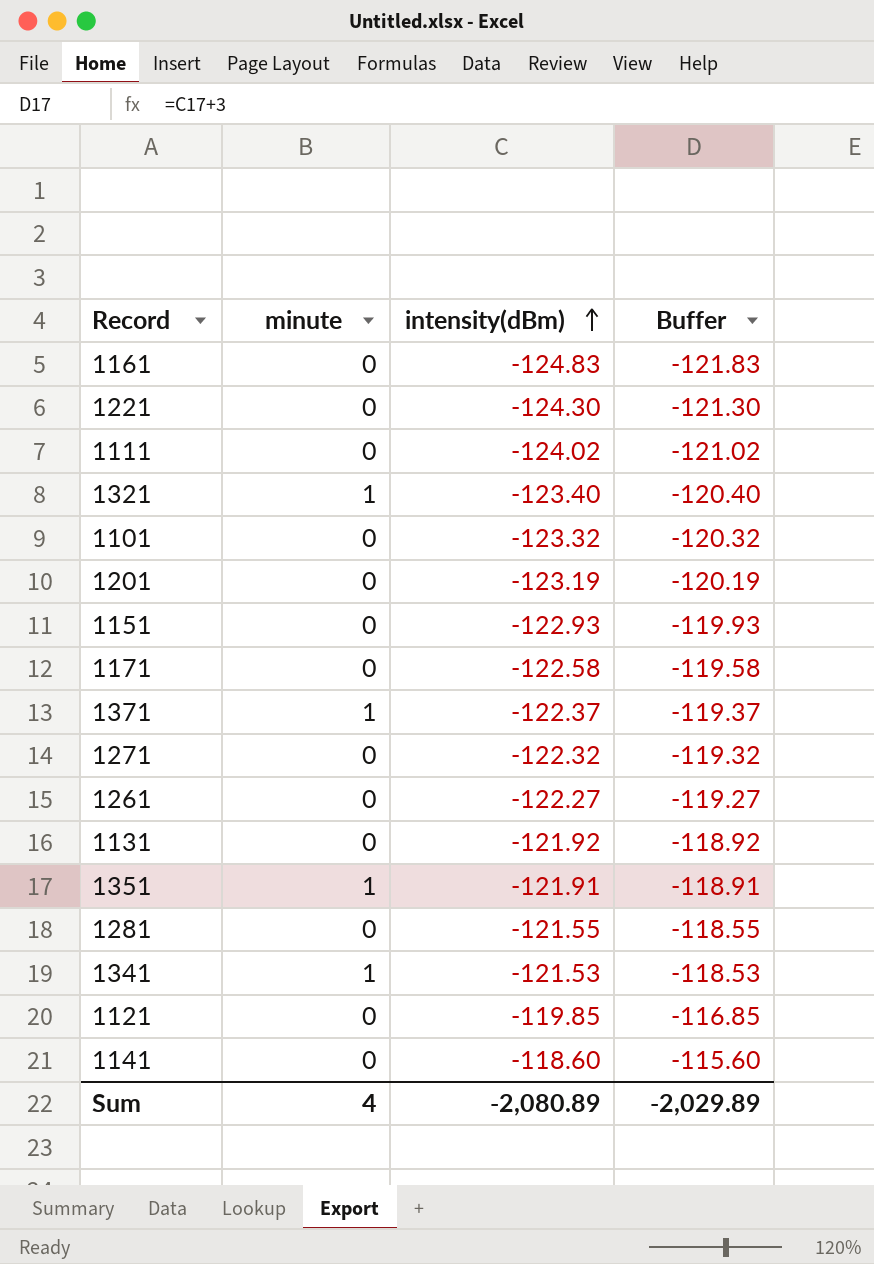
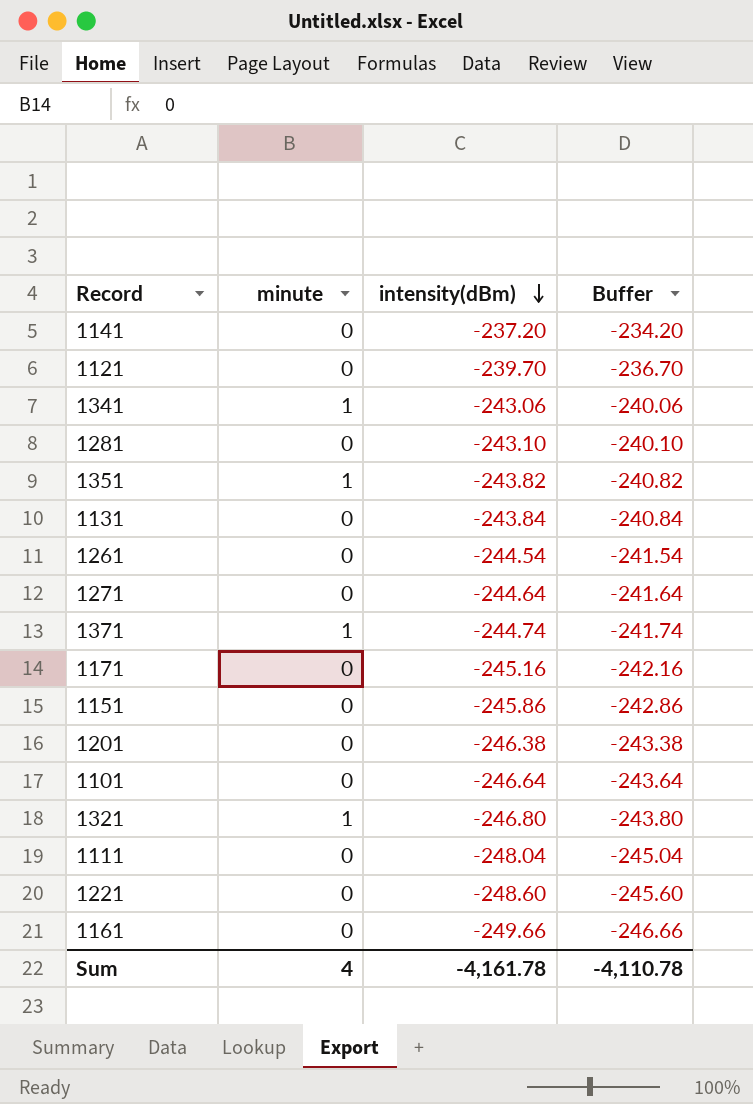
row order: intensity(dBm) ascending -> intensity(dBm) descending
1141 | intensity(dBm): -118.60 -> -237.20
1141 | Buffer: -115.60 -> -234.20
1121 | intensity(dBm): -119.85 -> -239.70
1121 | Buffer: -116.85 -> -236.70
1341 | intensity(dBm): -121.53 -> -243.06
1341 | Buffer: -118.53 -> -240.06
1281 | intensity(dBm): -121.55 -> -243.10
1281 | Buffer: -118.55 -> -240.10
1351 | intensity(dBm): -121.91 -> -243.82
1351 | Buffer: -118.91 -> -240.82
1131 | intensity(dBm): -121.92 -> -243.84
1131 | Buffer: -118.92 -> -240.84
1261 | intensity(dBm): -122.27 -> -244.54
1261 | Buffer: -119.27 -> -241.54
1271 | intensity(dBm): -122.32 -> -244.64
1271 | Buffer: -119.32 -> -241.64
1371 | intensity(dBm): -122.37 -> -244.74
1371 | Buffer: -119.37 -> -241.74
1171 | intensity(dBm): -122.58 -> -245.16
1171 | Buffer: -119.58 -> -242.16
1151 | intensity(dBm): -122.93 -> -245.86
1151 | Buffer: -119.93 -> -242.86
1201 | intensity(dBm): -123.19 -> -246.38
1201 | Buffer: -120.19 -> -243.38
1101 | intensity(dBm): -123.32 -> -246.64
1101 | Buffer: -120.32 -> -243.64
1321 | intensity(dBm): -123.40 -> -246.80
1321 | Buffer: -120.40 -> -243.80
1111 | intensity(dBm): -124.02 -> -248.04
1111 | Buffer: -121.02 -> -245.04
1221 | intensity(dBm): -124.30 -> -248.60
1221 | Buffer: -121.30 -> -245.60
1161 | intensity(dBm): -124.83 -> -249.66
1161 | Buffer: -121.83 -> -246.66
Sum | intensity(dBm): -2,080.89 -> -4,161.78
Sum | Buffer: -2,029.89 -> -4,110.78

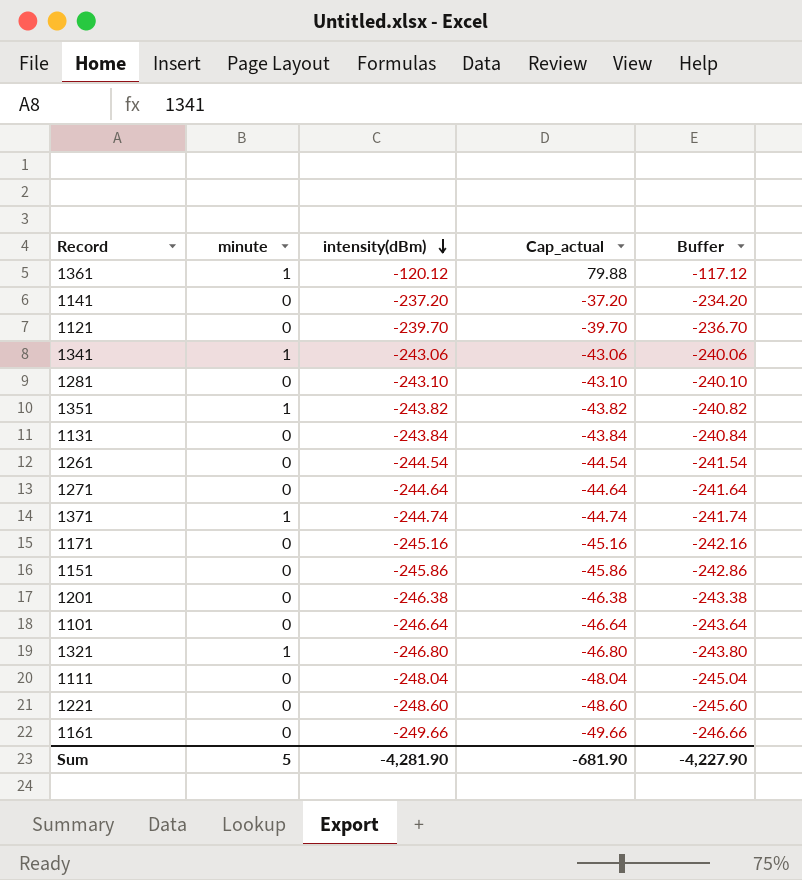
column Cap_actual | formula: none -> [intensity(dBm)] + 200
row 1361: none -> 1 | -120.12 | 79.88 | -117.12
Sum | minute: 4 -> 5
Sum | intensity(dBm): -4,161.78 -> -4,281.90
Sum | Buffer: -4,110.78 -> -4,227.90

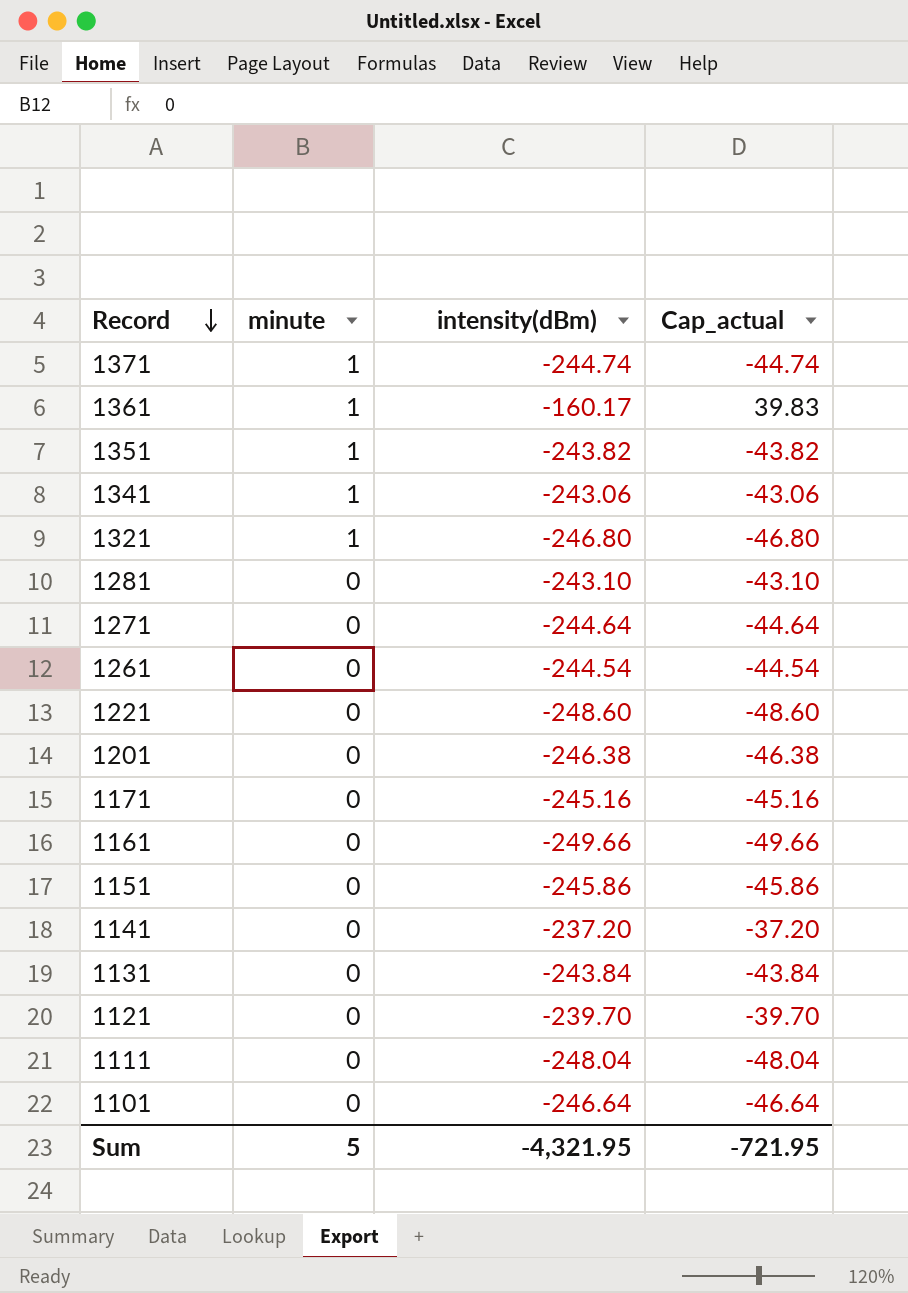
row order: intensity(dBm) descending -> Record descending
column Buffer | formula: [intensity(dBm)] + 3 -> none
1361 | intensity(dBm): -120.12 -> -160.17
1361 | Cap_actual: 79.88 -> 39.83
Sum | intensity(dBm): -4,281.90 -> -4,321.95
Sum | Cap_actual: -681.90 -> -721.95

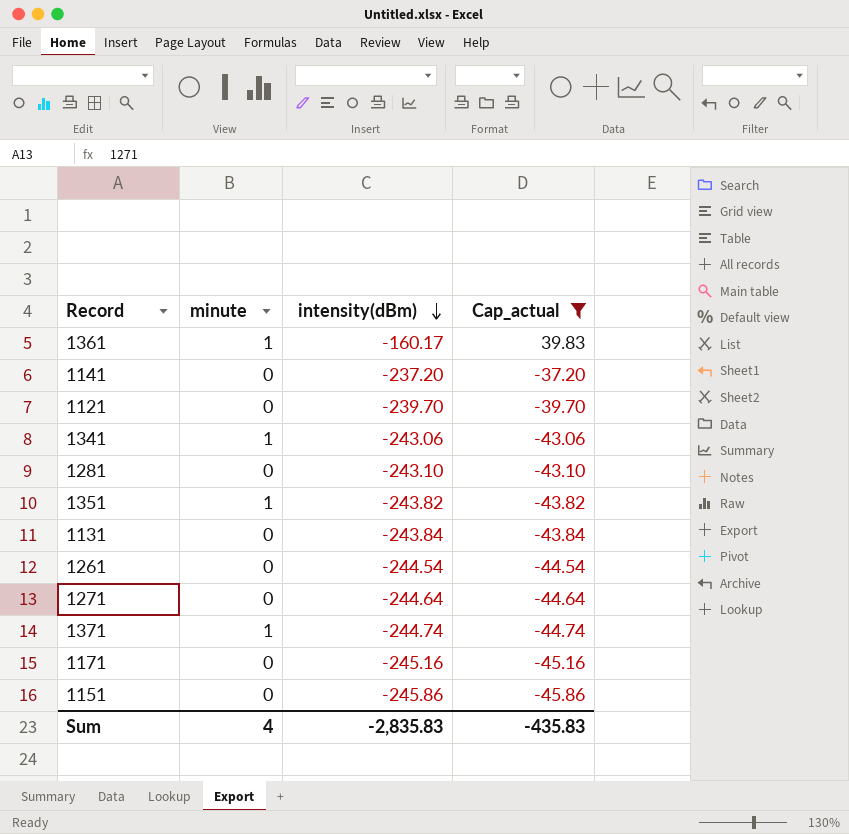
filter: none -> Cap_actual >= -45.86
row order: Record descending -> intensity(dBm) descending
Sum | minute: 5 -> 4
Sum | intensity(dBm): -4,321.95 -> -2,835.83
Sum | Cap_actual: -721.95 -> -435.83

